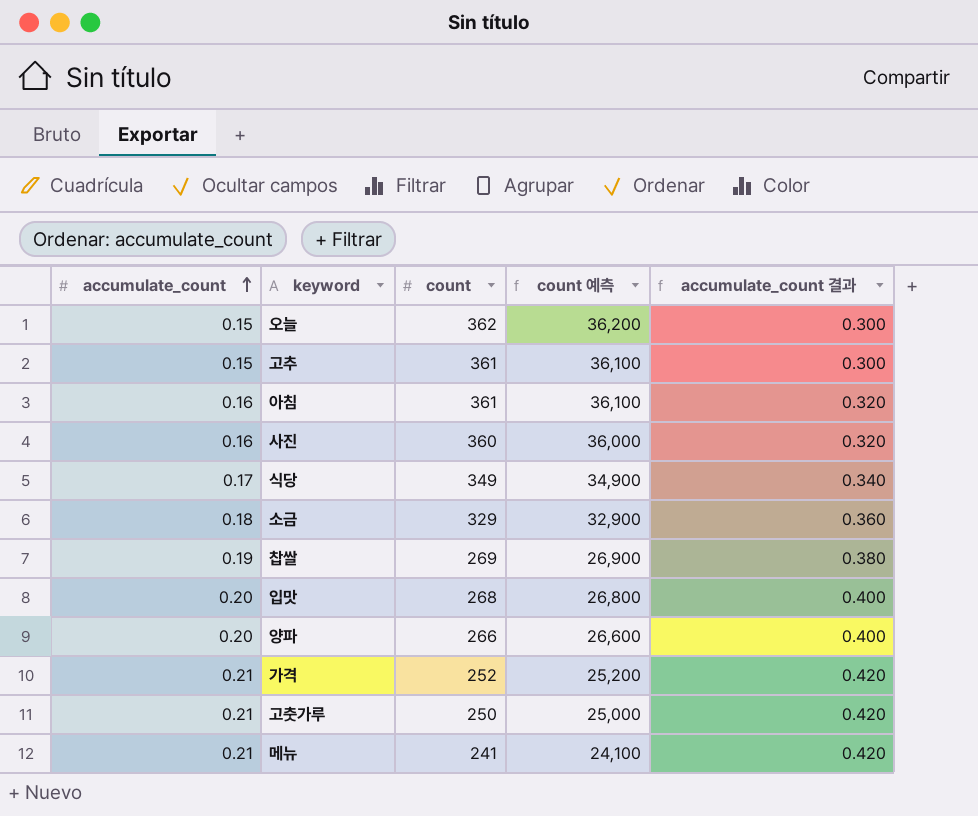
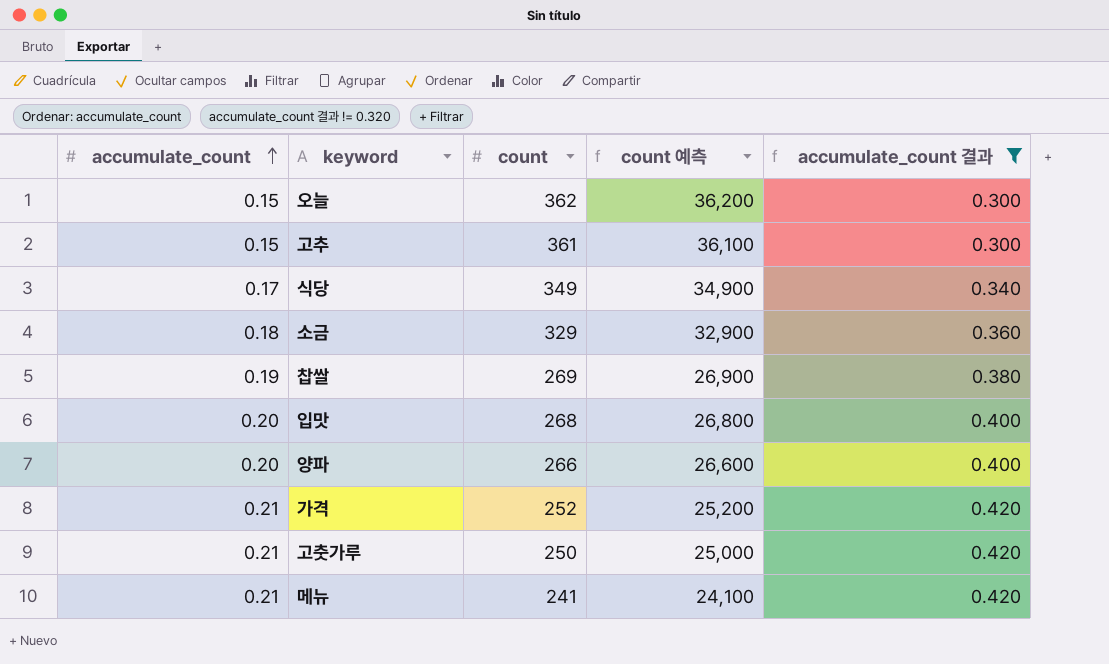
filter: none -> accumulate_count 결과 != 0.320

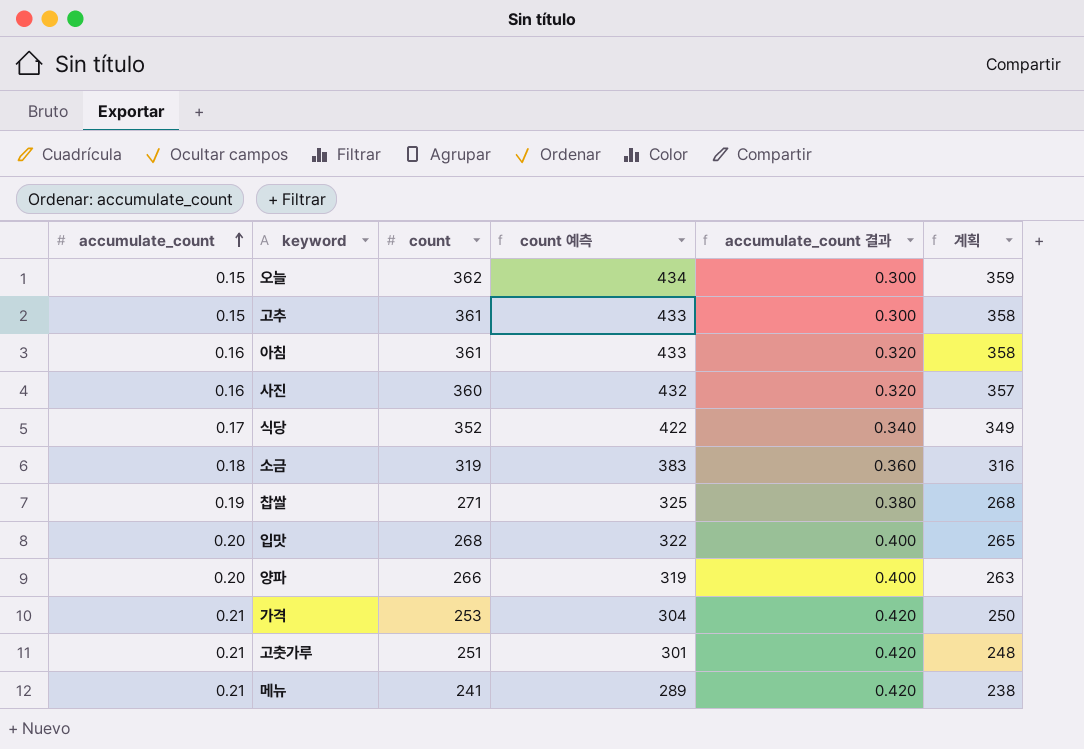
filter: accumulate_count 결과 != 0.320 -> none
column count 예측 | formula: [count] * 100 -> [count] * 1.2
column 계획 | formula: none -> [count] - 3
식당 | count: 349 -> 352
소금 | count: 329 -> 319
찹쌀 | count: 269 -> 271
가격 | count: 252 -> 253
고춧가루 | count: 250 -> 251

